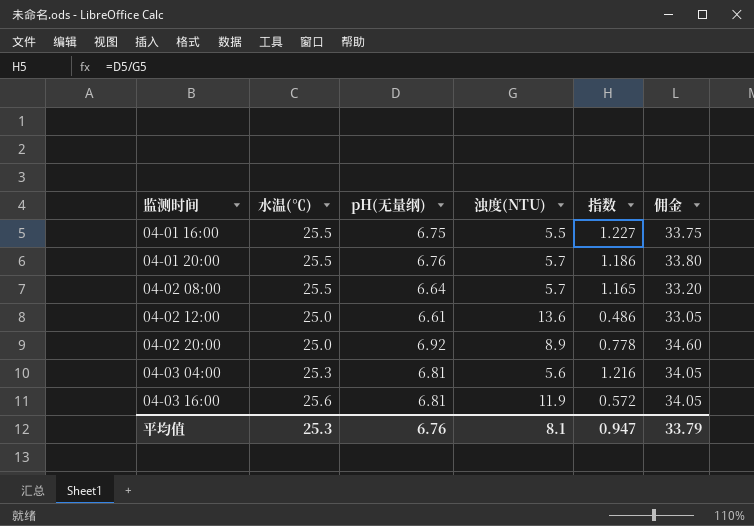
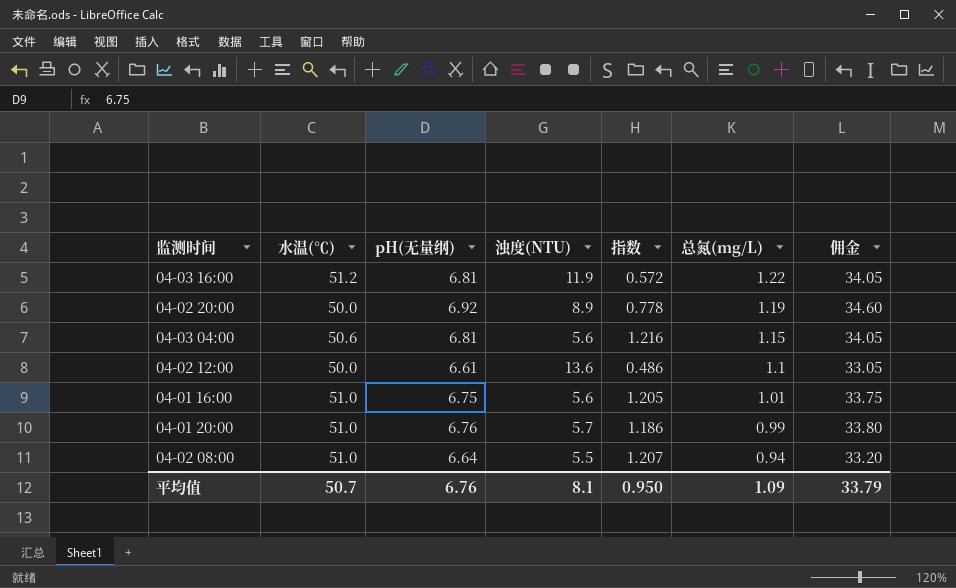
row order: 监测时间 ascending -> 总氮(mg/L) descending
column 总氮(mg/L) | position: none -> 6
04-03 16:00 | 水温(℃): 25.6 -> 51.2
04-02 20:00 | 水温(℃): 25.0 -> 50.0
04-03 04:00 | 水温(℃): 25.3 -> 50.6
04-02 12:00 | 水温(℃): 25.0 -> 50.0
04-01 16:00 | 水温(℃): 25.5 -> 51.0
04-01 16:00 | 浊度(NTU): 5.5 -> 5.6
04-01 16:00 | 指数: 1.227 -> 1.205
04-01 20:00 | 水温(℃): 25.5 -> 51.0
04-02 08:00 | 水温(℃): 25.5 -> 51.0
04-02 08:00 | 浊度(NTU): 5.7 -> 5.5
04-02 08:00 | 指数: 1.165 -> 1.207
平均值 | 水温(℃): 25.3 -> 50.7
平均值 | 指数: 0.947 -> 0.950

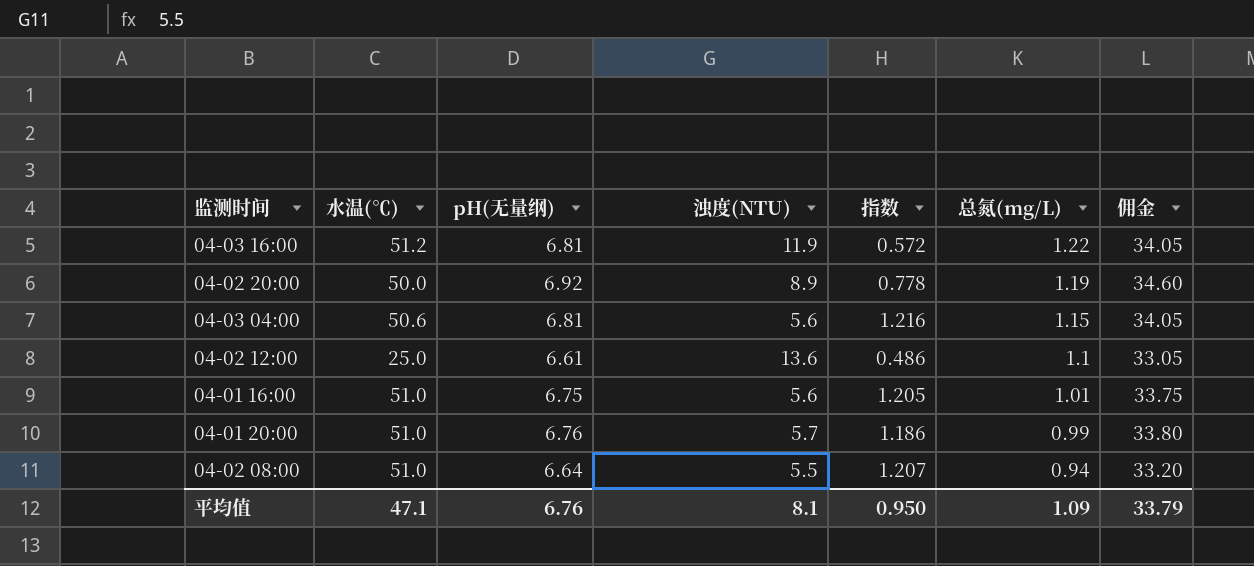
04-02 12:00 | 水温(℃): 50.0 -> 25.0
平均值 | 水温(℃): 50.7 -> 47.1

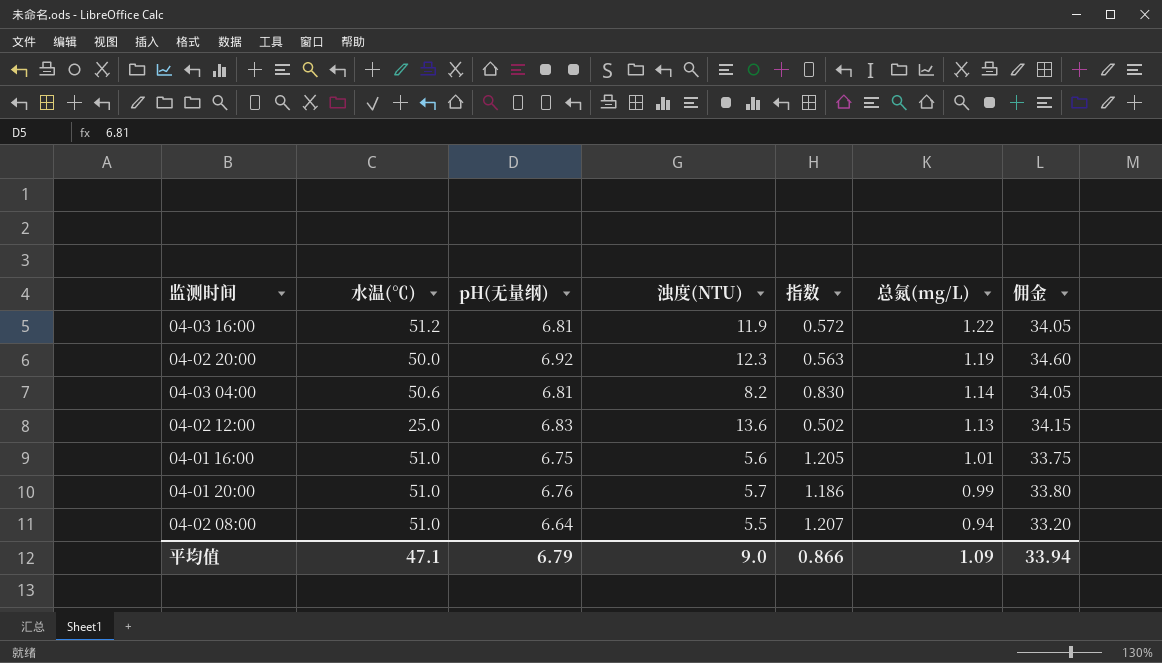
04-02 20:00 | 浊度(NTU): 8.9 -> 12.3
04-02 20:00 | 指数: 0.778 -> 0.563
04-03 04:00 | 浊度(NTU): 5.6 -> 8.2
04-03 04:00 | 指数: 1.216 -> 0.830
04-03 04:00 | 总氮(mg/L): 1.15 -> 1.14
04-02 12:00 | pH(无量纲): 6.61 -> 6.83
04-02 12:00 | 指数: 0.486 -> 0.502
04-02 12:00 | 总氮(mg/L): 1.1 -> 1.13
04-02 12:00 | 佣金: 33.05 -> 34.15
平均值 | pH(无量纲): 6.76 -> 6.79
平均值 | 浊度(NTU): 8.1 -> 9.0
平均值 | 指数: 0.950 -> 0.866
平均值 | 佣金: 33.79 -> 33.94

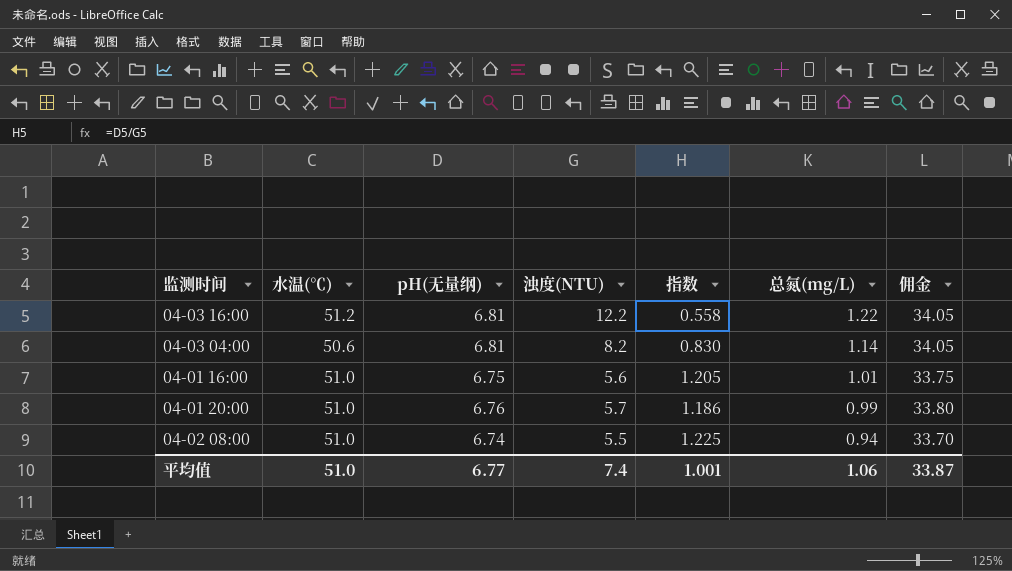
row 04-02 20:00: 50.0 | 6.92 | 12.3 | 0.563 | 1.19 | 34.60 -> none
row 04-02 12:00: 25.0 | 6.83 | 13.6 | 0.502 | 1.13 | 34.15 -> none
04-03 16:00 | 浊度(NTU): 11.9 -> 12.2
04-03 16:00 | 指数: 0.572 -> 0.558
04-02 08:00 | pH(无量纲): 6.64 -> 6.74
04-02 08:00 | 指数: 1.207 -> 1.225
04-02 08:00 | 佣金: 33.20 -> 33.70
平均值 | 水温(℃): 47.1 -> 51.0
平均值 | pH(无量纲): 6.79 -> 6.77
平均值 | 浊度(NTU): 9.0 -> 7.4
平均值 | 指数: 0.866 -> 1.001
平均值 | 总氮(mg/L): 1.09 -> 1.06
平均值 | 佣金: 33.94 -> 33.87

